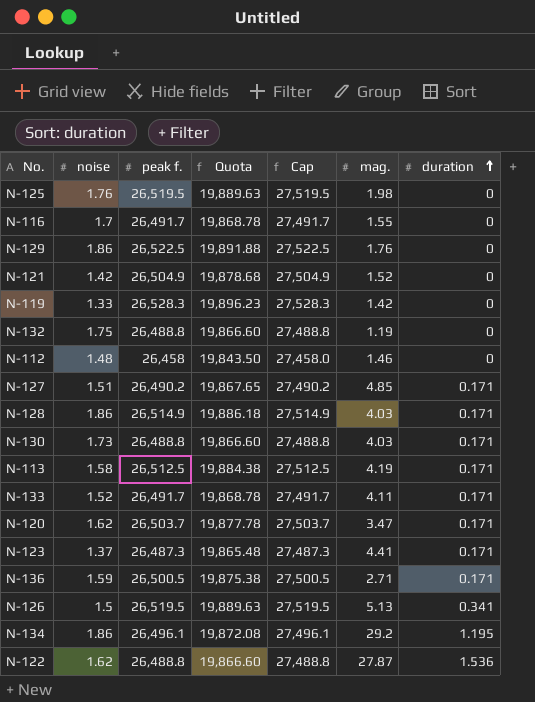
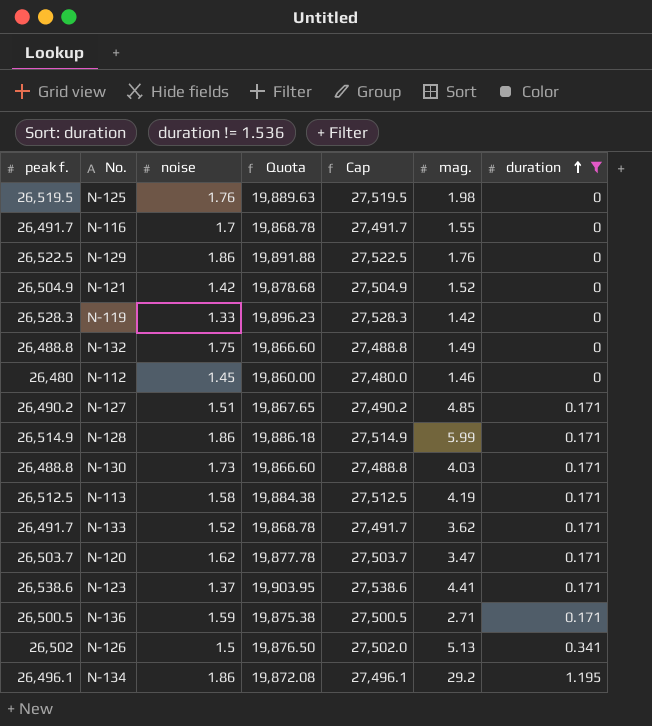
filter: none -> duration != 1.536
column peak f. | position: 3 -> 1
N-132 | mag.: 1.19 -> 1.49
N-112 | peak f.: 26,458 -> 26,480
N-112 | noise: 1.48 -> 1.45
N-112 | Quota: 19,843.50 -> 19,860.00
N-112 | Cap: 27,458.0 -> 27,480.0
N-128 | mag.: 4.03 -> 5.99
N-133 | mag.: 4.11 -> 3.62
N-123 | peak f.: 26,487.3 -> 26,538.6
N-123 | Quota: 19,865.48 -> 19,903.95
N-123 | Cap: 27,487.3 -> 27,538.6
N-126 | peak f.: 26,519.5 -> 26,502
N-126 | Quota: 19,889.63 -> 19,876.50
N-126 | Cap: 27,519.5 -> 27,502.0

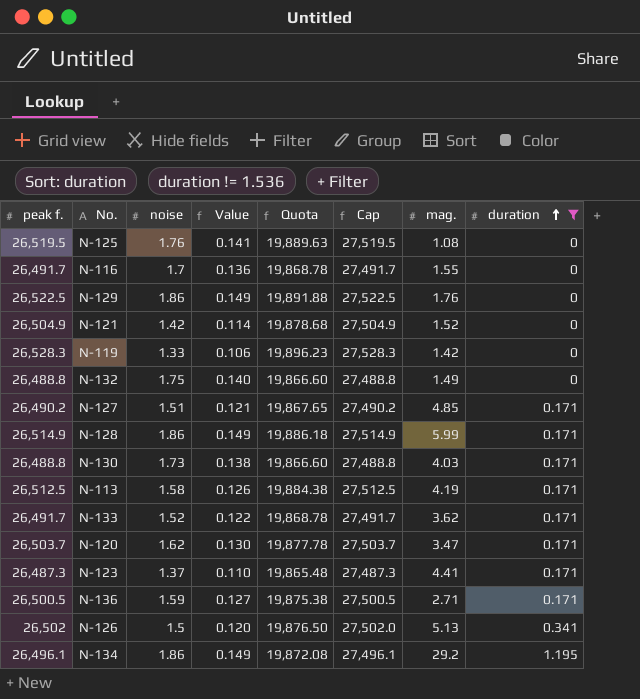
column Value | formula: none -> [noise] * 0.08
row N-112: 26,480 | 1.45 | 19,860.00 | 27,480.0 | 1.46 | 0 -> none
N-125 | mag.: 1.98 -> 1.08
N-123 | peak f.: 26,538.6 -> 26,487.3
N-123 | Quota: 19,903.95 -> 19,865.48
N-123 | Cap: 27,538.6 -> 27,487.3

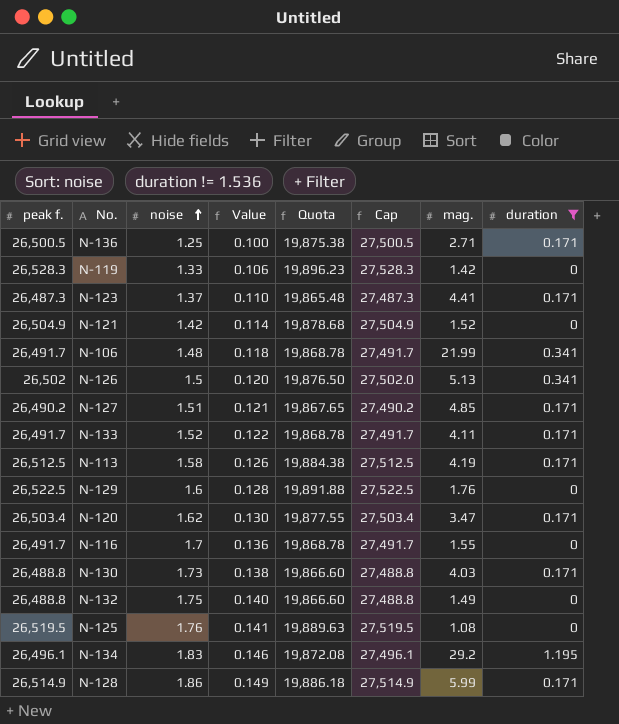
row order: duration ascending -> noise ascending
N-136 | noise: 1.59 -> 1.25
N-136 | Value: 0.127 -> 0.100
row N-106: none -> 26,491.7 | 1.48 | 0.118 | 19,868.78 | 27,491.7 | 21.99 | 0.341
N-133 | mag.: 3.62 -> 4.11
N-129 | noise: 1.86 -> 1.6
N-129 | Value: 0.149 -> 0.128
N-120 | peak f.: 26,503.7 -> 26,503.4
N-120 | Quota: 19,877.78 -> 19,877.55
N-120 | Cap: 27,503.7 -> 27,503.4
N-134 | noise: 1.86 -> 1.83
N-134 | Value: 0.149 -> 0.146

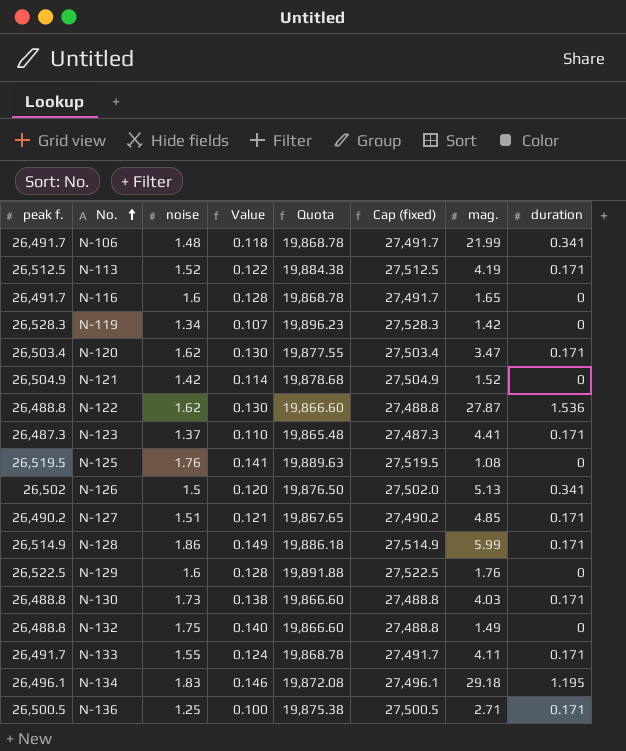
filter: duration != 1.536 -> none
row order: noise ascending -> No. ascending
column name: Cap -> Cap (fixed)
N-113 | noise: 1.58 -> 1.52
N-113 | Value: 0.126 -> 0.122
N-116 | noise: 1.7 -> 1.6
N-116 | Value: 0.136 -> 0.128
N-116 | mag.: 1.55 -> 1.65
N-119 | noise: 1.33 -> 1.34
N-119 | Value: 0.106 -> 0.107
N-133 | noise: 1.52 -> 1.55
N-133 | Value: 0.122 -> 0.124
N-134 | mag.: 29.2 -> 29.18

